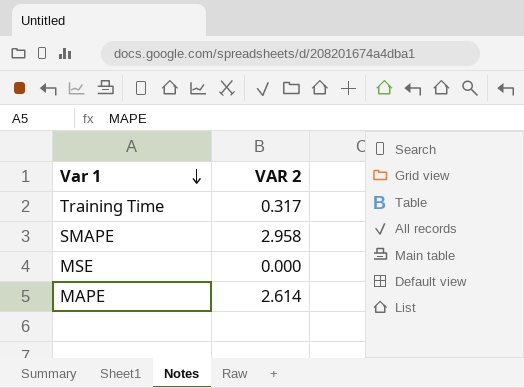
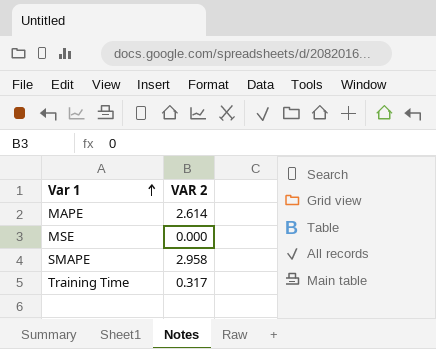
row order: Var 1 descending -> Var 1 ascending

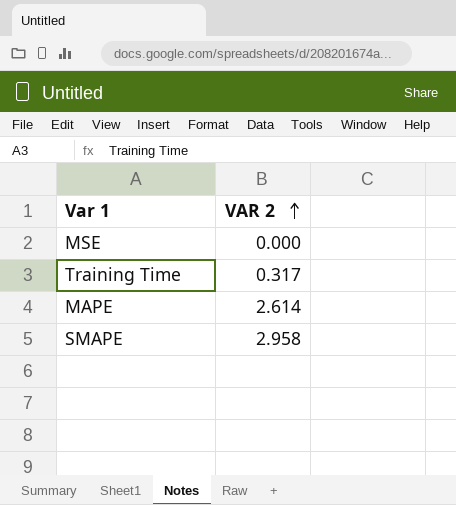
row order: Var 1 ascending -> VAR 2 ascending

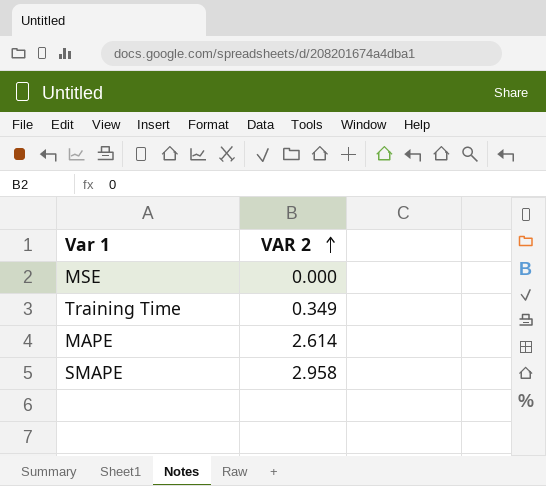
Training Time | VAR 2: 0.317 -> 0.349

